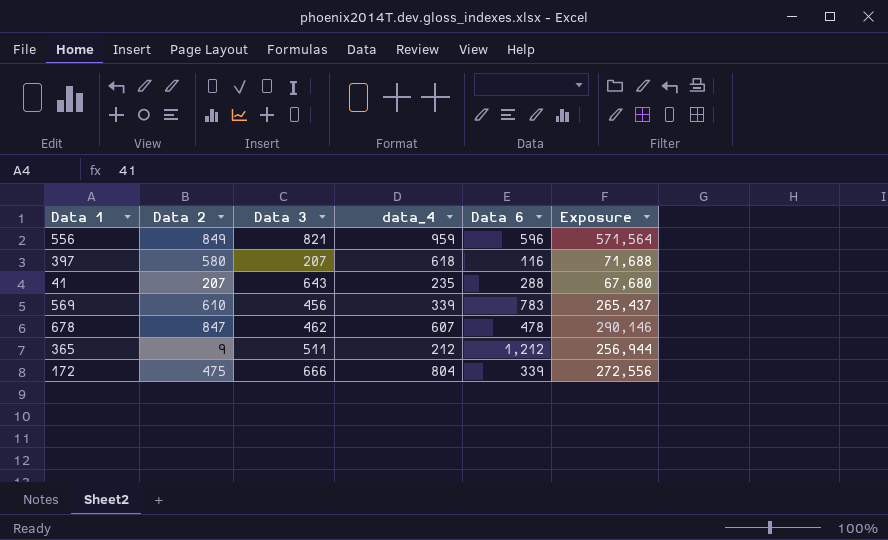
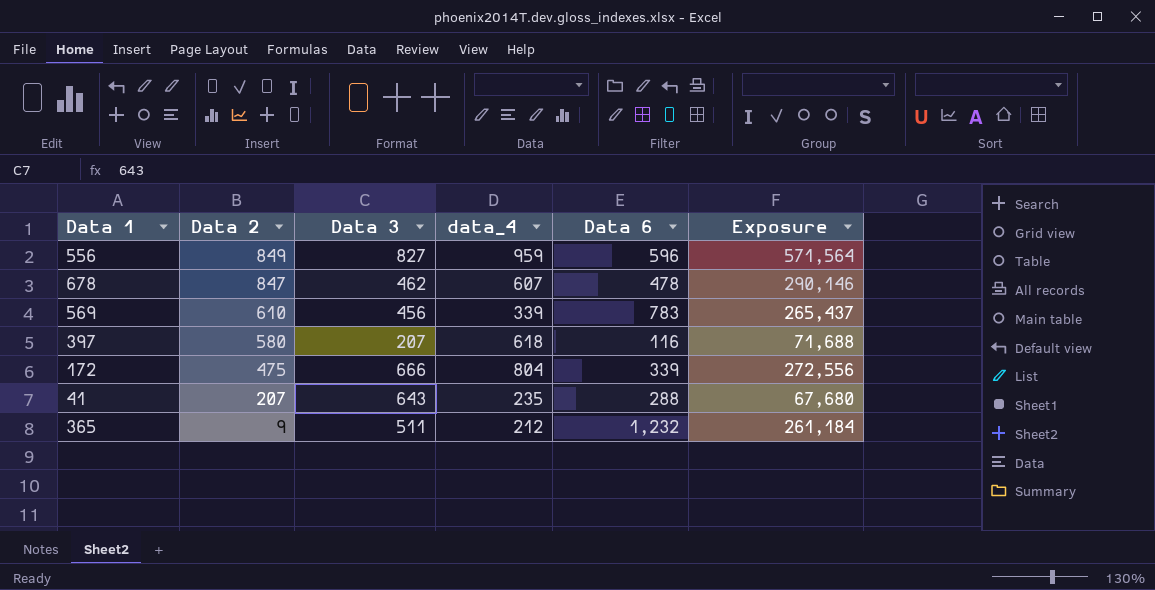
row order: none -> Data 2 descending
556 | Data 3: 821 -> 827
365 | Data 6: 1,212 -> 1,232
365 | Exposure: 256,944 -> 261,184

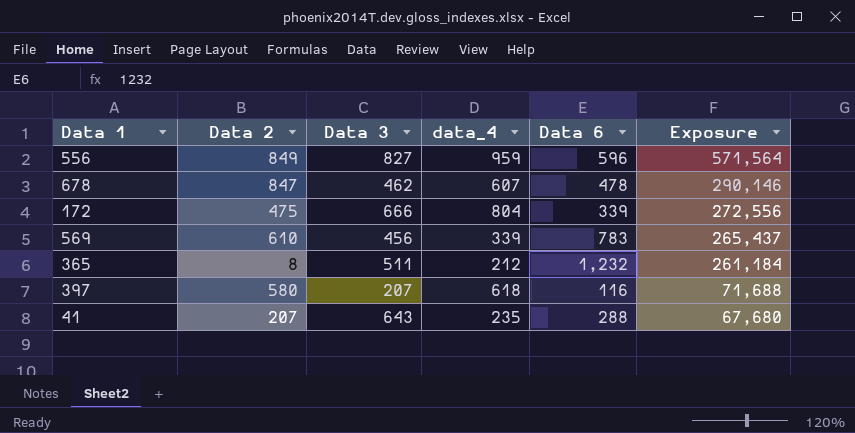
row order: Data 2 descending -> Exposure descending
365 | Data 2: 9 -> 8

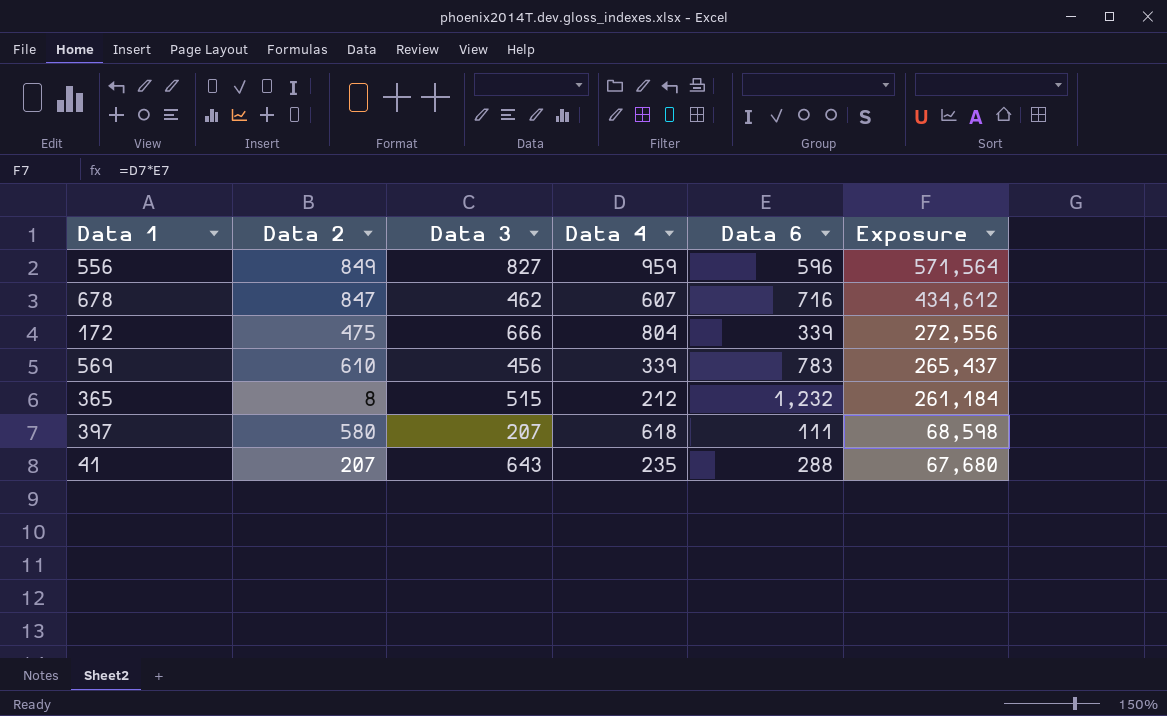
column name: data_4 -> Data 4
678 | Data 6: 478 -> 716
678 | Exposure: 290,146 -> 434,612
365 | Data 3: 511 -> 515
397 | Data 6: 116 -> 111
397 | Exposure: 71,688 -> 68,598

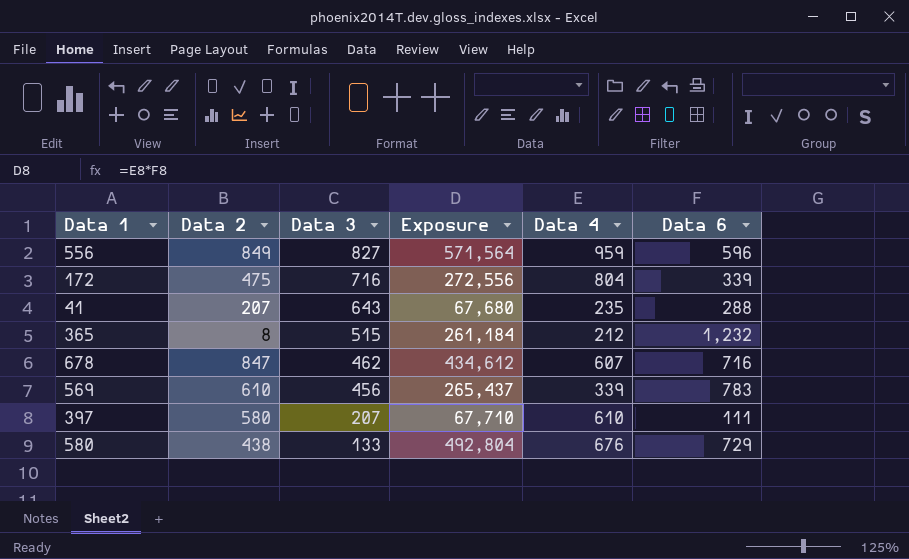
row order: Exposure descending -> Data 3 descending
column Exposure | position: 6 -> 4
172 | Data 3: 666 -> 716
397 | Exposure: 68,598 -> 67,710
397 | Data 4: 618 -> 610
row 580: none -> 438 | 133 | 492,804 | 676 | 729

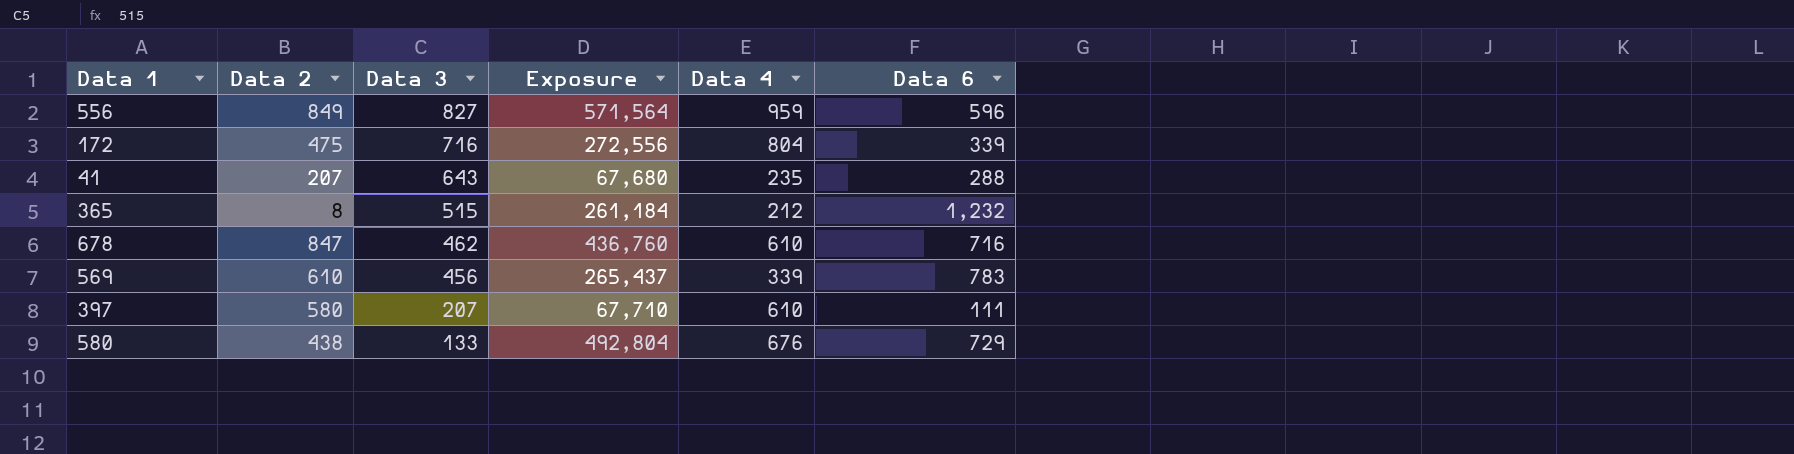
678 | Exposure: 434,612 -> 436,760
678 | Data 4: 607 -> 610

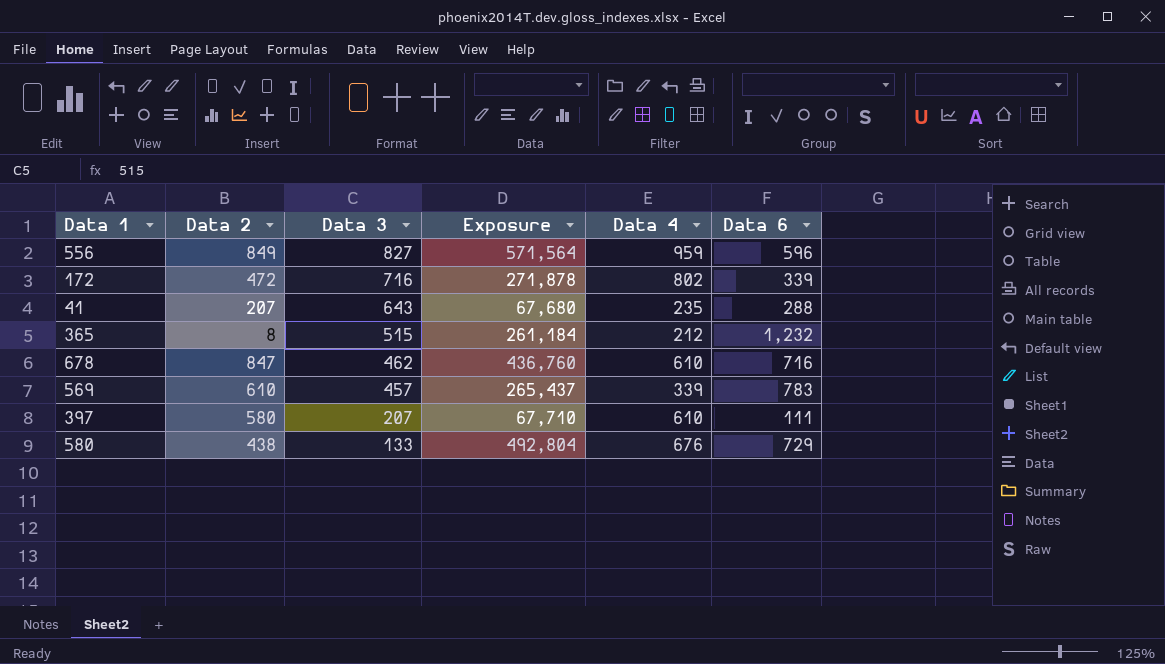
172 | Data 2: 475 -> 472
172 | Exposure: 272,556 -> 271,878
172 | Data 4: 804 -> 802
569 | Data 3: 456 -> 457

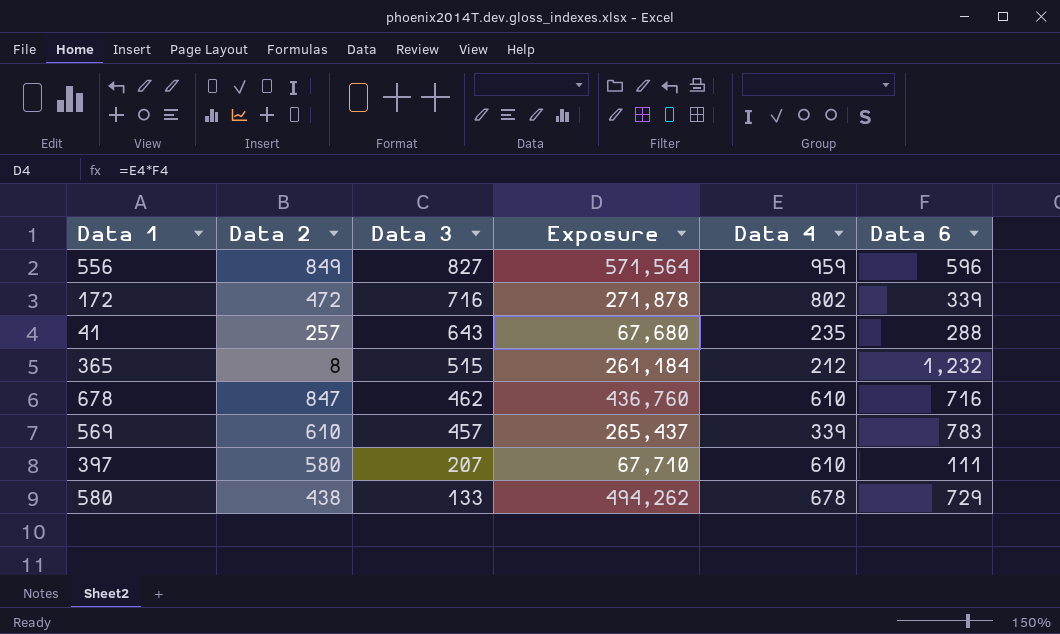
41 | Data 2: 207 -> 257
580 | Exposure: 492,804 -> 494,262
580 | Data 4: 676 -> 678

